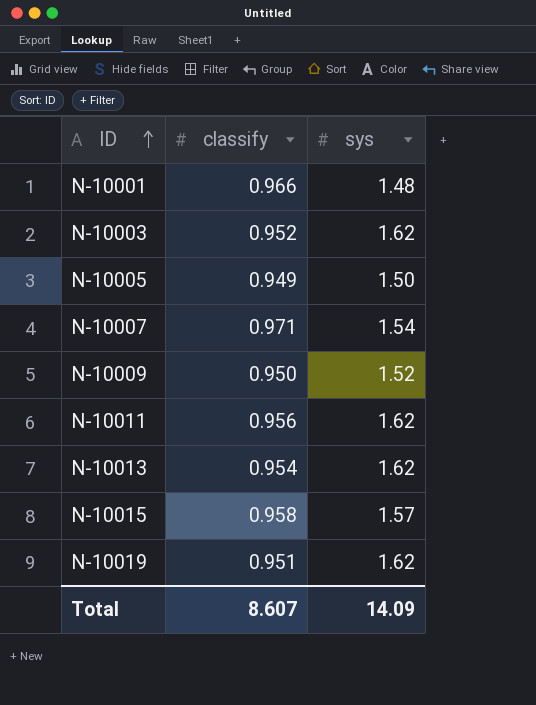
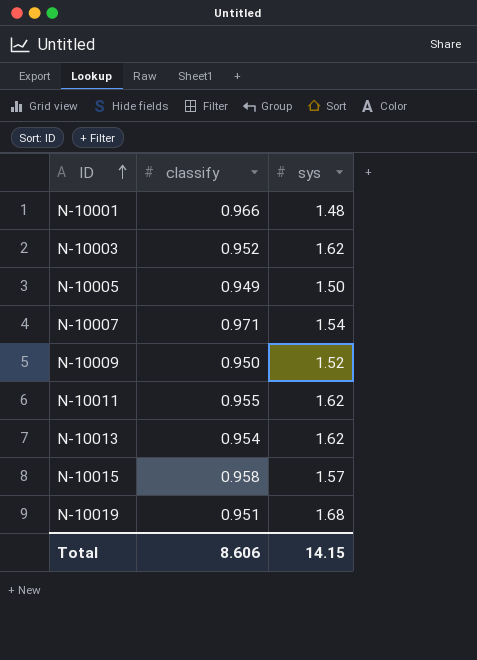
N-10011 | classify: 0.956 -> 0.955
N-10019 | sys: 1.62 -> 1.68
Total | classify: 8.607 -> 8.606
Total | sys: 14.09 -> 14.15

